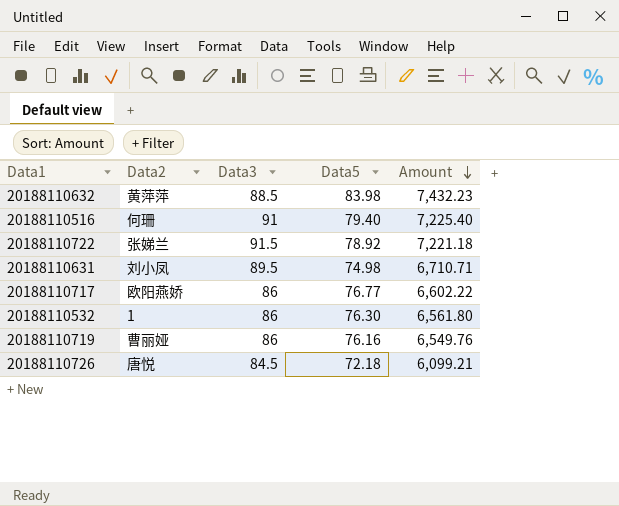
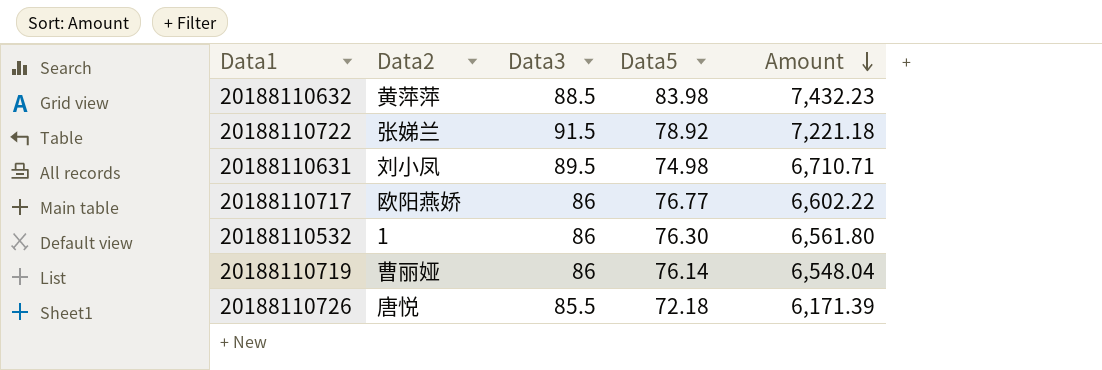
row 20188110516: 何珊 | 91 | 79.40 | 7,225.40 -> none
20188110719 | Data5: 76.16 -> 76.14
20188110719 | Amount: 6,549.76 -> 6,548.04
20188110726 | Data3: 84.5 -> 85.5
20188110726 | Amount: 6,099.21 -> 6,171.39

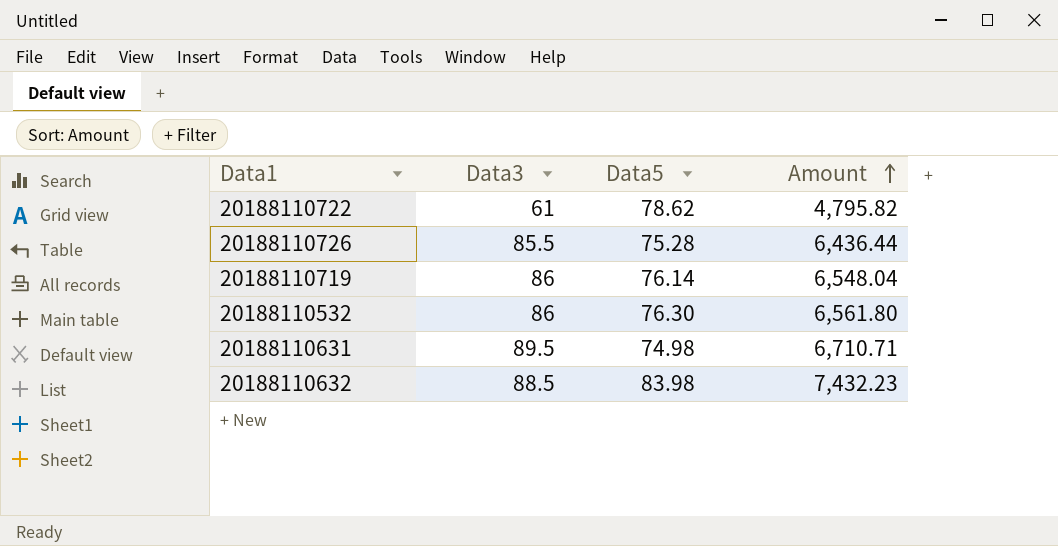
row order: Amount descending -> Amount ascending
column Data2 | position: 2 -> none
row 20188110717: 欧阳燕娇 | 86 | 76.77 | 6,602.22 -> none
20188110722 | Data3: 91.5 -> 61
20188110722 | Data5: 78.92 -> 78.62
20188110722 | Amount: 7,221.18 -> 4,795.82
20188110726 | Data5: 72.18 -> 75.28
20188110726 | Amount: 6,171.39 -> 6,436.44

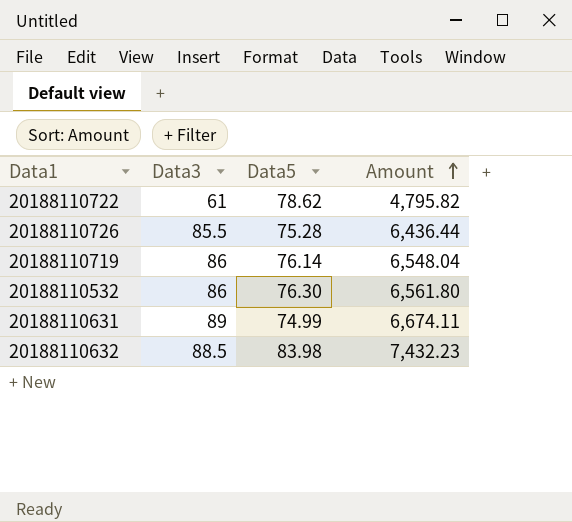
20188110631 | Data3: 89.5 -> 89
20188110631 | Data5: 74.98 -> 74.99
20188110631 | Amount: 6,710.71 -> 6,674.11

